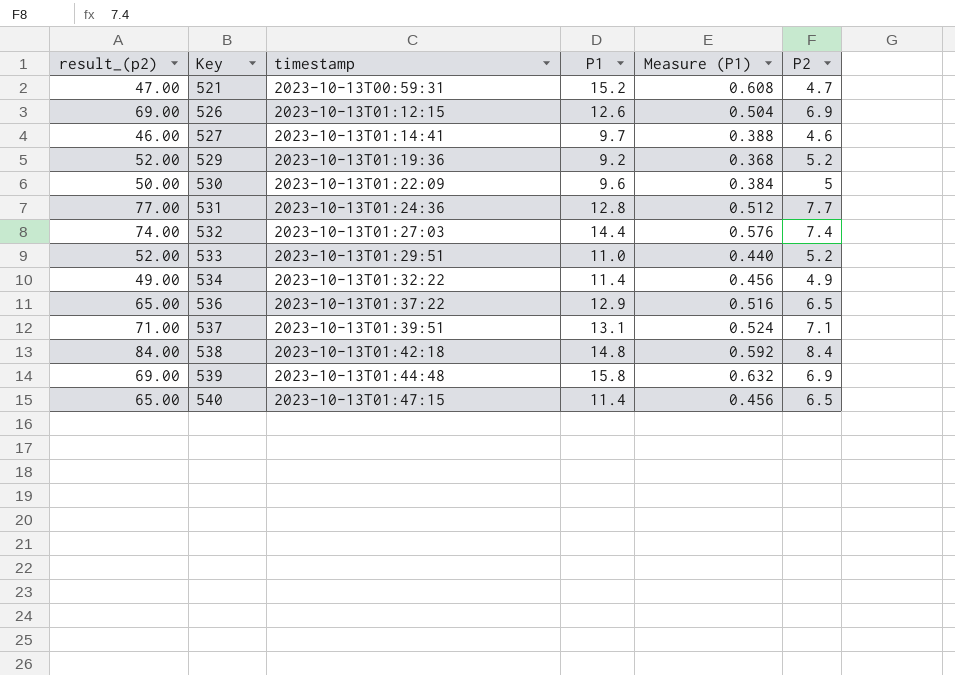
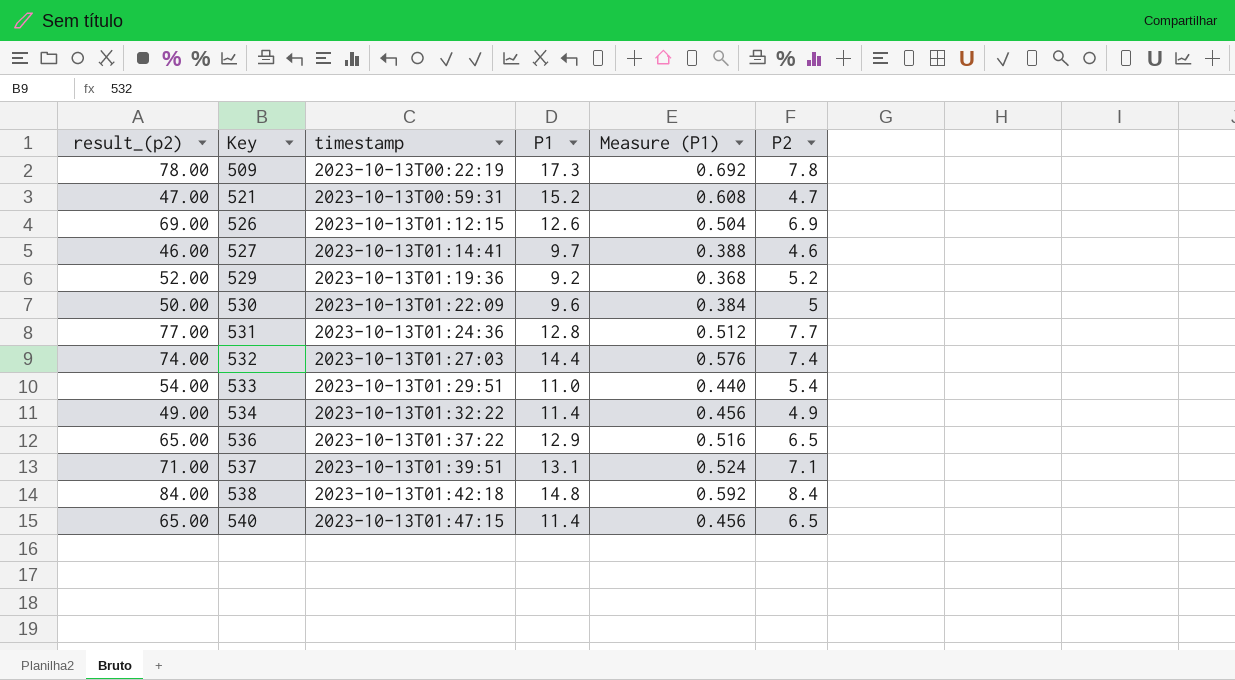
row 539: 69.00 | 2023-10-13T01:44:48 | 15.8 | 0.632 | 6.9 -> none
row 509: none -> 78.00 | 2023-10-13T00:22:19 | 17.3 | 0.692 | 7.8
533 | result_(p2): 52.00 -> 54.00
533 | P2: 5.2 -> 5.4

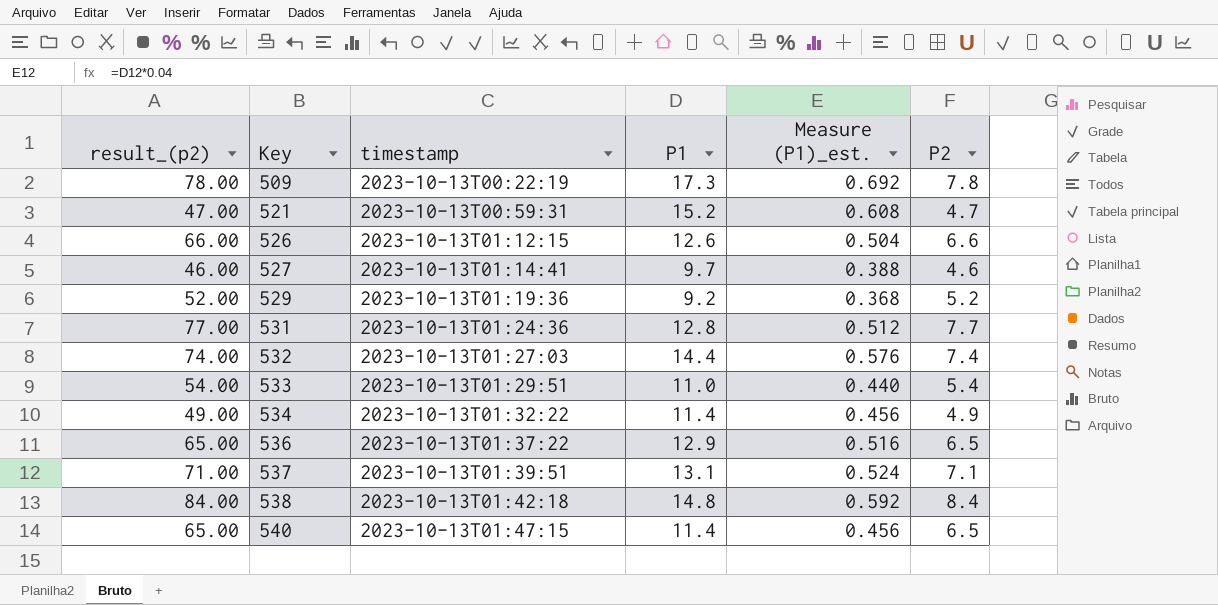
column name: Measure (P1) -> Measure (P1)_est.
row 530: 50.00 | 2023-10-13T01:22:09 | 9.6 | 0.384 | 5 -> none
526 | result_(p2): 69.00 -> 66.00
526 | P2: 6.9 -> 6.6

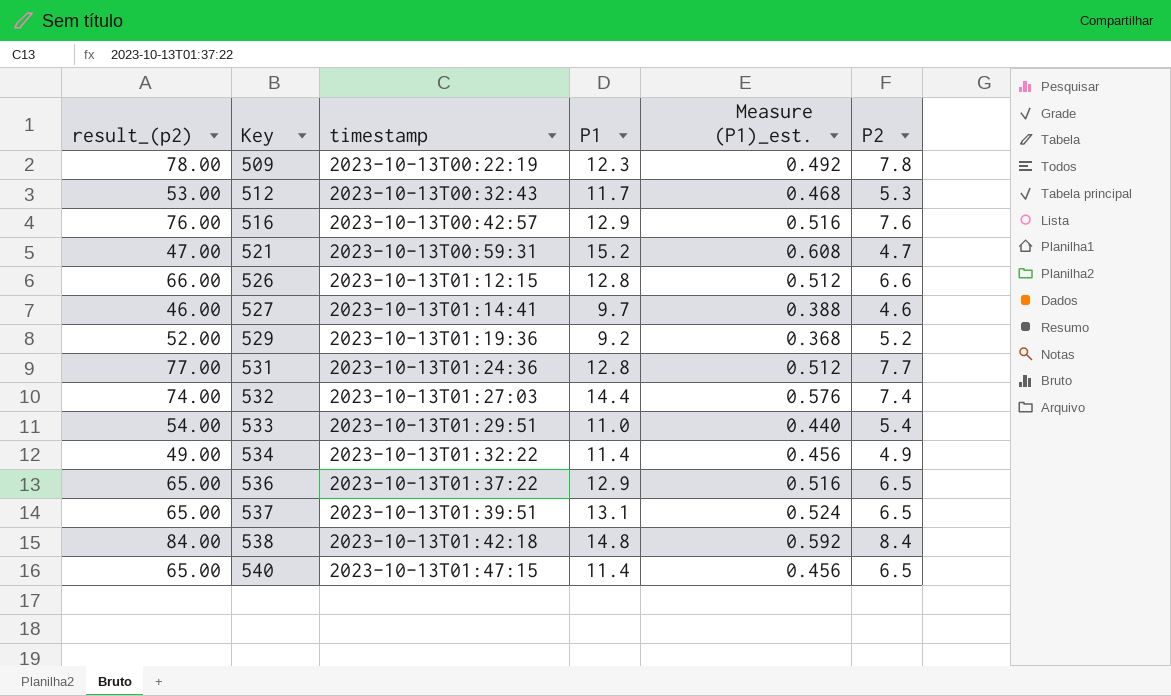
509 | P1: 17.3 -> 12.3
509 | Measure (P1)_est.: 0.692 -> 0.492
row 512: none -> 53.00 | 2023-10-13T00:32:43 | 11.7 | 0.468 | 5.3
row 516: none -> 76.00 | 2023-10-13T00:42:57 | 12.9 | 0.516 | 7.6
526 | P1: 12.6 -> 12.8
526 | Measure (P1)_est.: 0.504 -> 0.512
537 | result_(p2): 71.00 -> 65.00
537 | P2: 7.1 -> 6.5

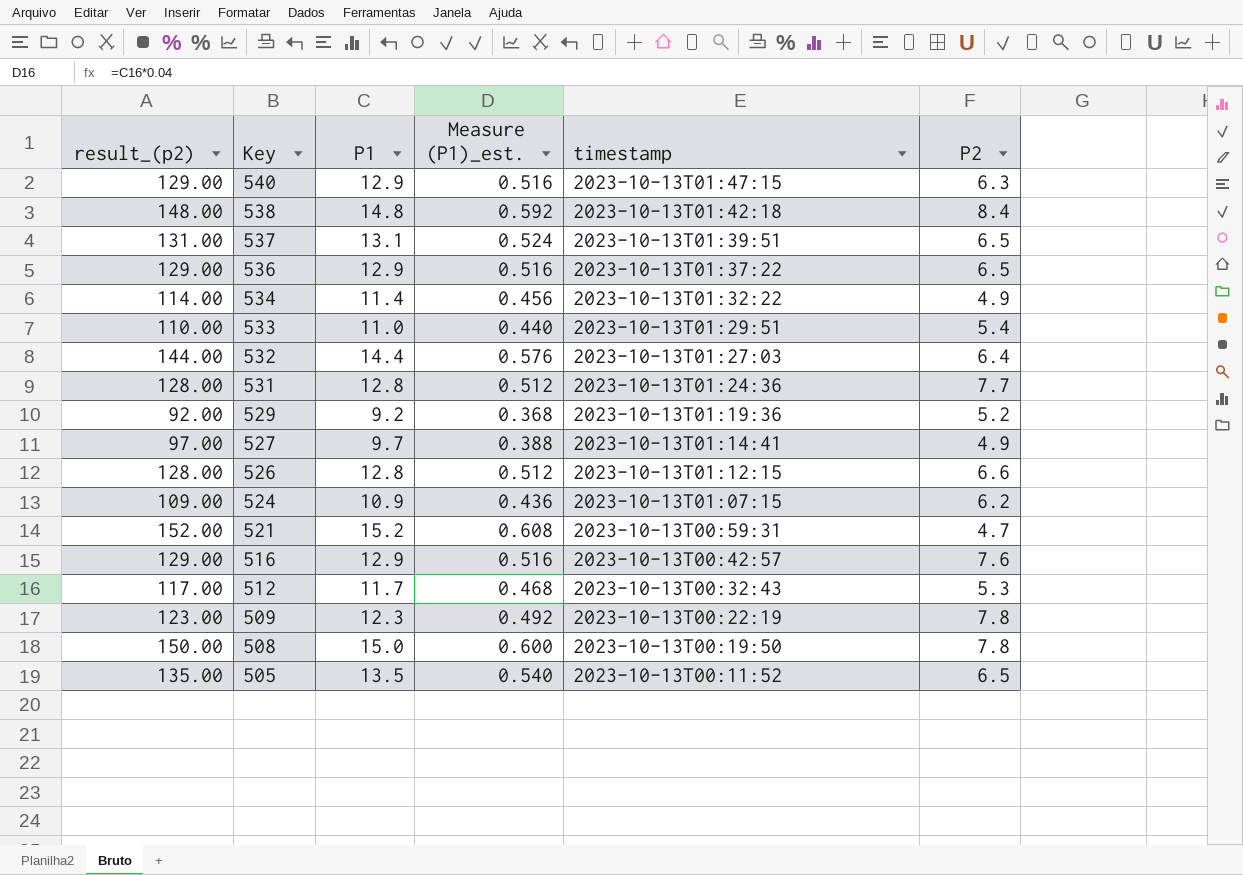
row order: Key ascending -> Key descending
column result_(p2) | formula: [P2] * 10 -> [P1] * 10
column timestamp | position: 3 -> 5
540 | P1: 11.4 -> 12.9
540 | Measure (P1)_est.: 0.456 -> 0.516
540 | P2: 6.5 -> 6.3
532 | P2: 7.4 -> 6.4
527 | P2: 4.6 -> 4.9
row 524: none -> 109.00 | 10.9 | 0.436 | 2023-10-13T01:07:15 | 6.2
row 508: none -> 150.00 | 15.0 | 0.600 | 2023-10-13T00:19:50 | 7.8
row 505: none -> 135.00 | 13.5 | 0.540 | 2023-10-13T00:11:52 | 6.5

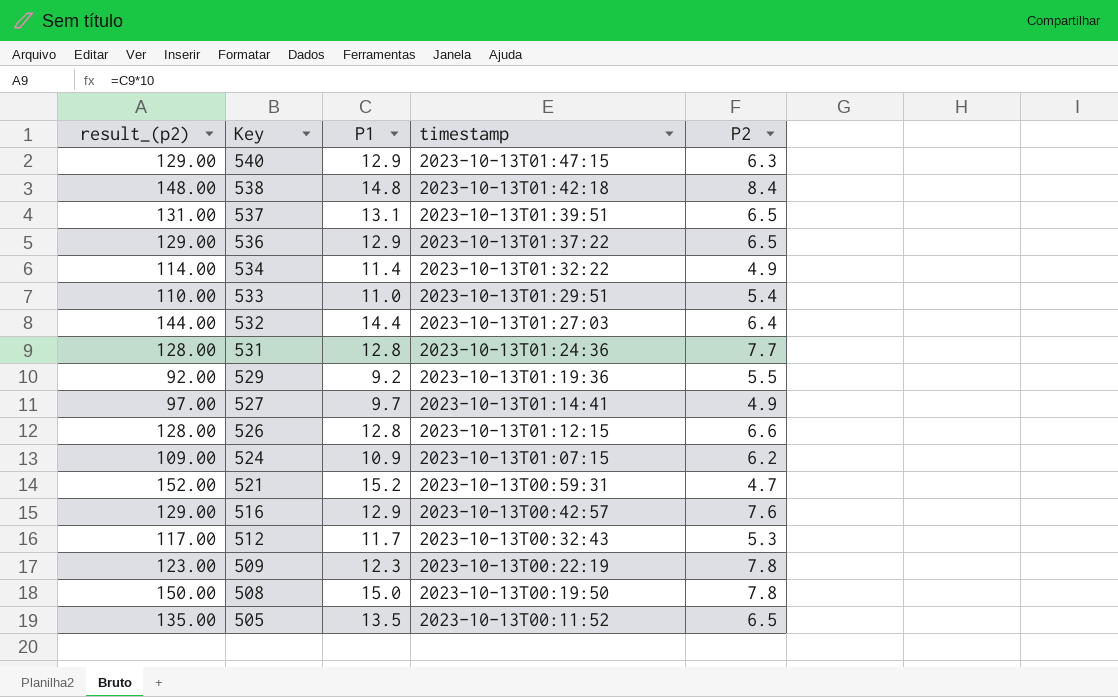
column Measure (P1)_est. | formula: [P1] * 0.04 -> none
529 | P2: 5.2 -> 5.5

